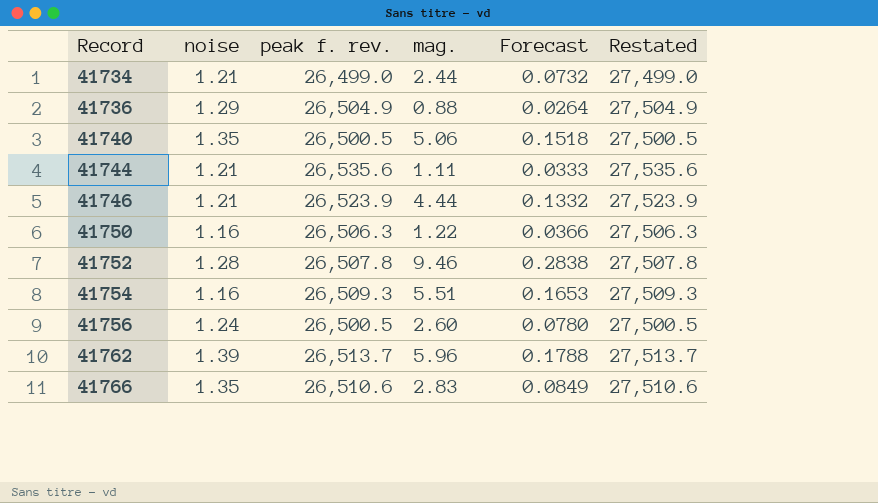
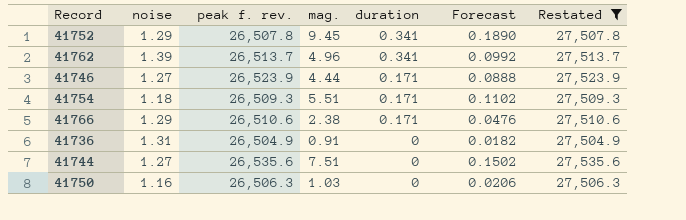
filter: none -> Restated >= 27,504.9
row order: Record ascending -> duration descending
column duration | position: none -> 5
column Forecast | formula: [mag.] * 0.03 -> [mag.] * 0.02
41752 | noise: 1.28 -> 1.29
41752 | mag.: 9.46 -> 9.45
41762 | mag.: 5.96 -> 4.96
41746 | noise: 1.21 -> 1.27
41754 | noise: 1.16 -> 1.18
41766 | noise: 1.35 -> 1.29
41766 | mag.: 2.83 -> 2.38
41736 | noise: 1.29 -> 1.31
41736 | mag.: 0.88 -> 0.91
41744 | noise: 1.21 -> 1.27
41744 | mag.: 1.11 -> 7.51
41750 | mag.: 1.22 -> 1.03

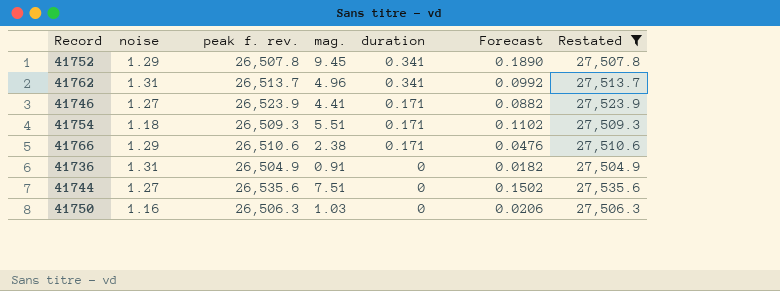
41762 | noise: 1.39 -> 1.31
41746 | mag.: 4.44 -> 4.41
41746 | Forecast: 0.0888 -> 0.0882

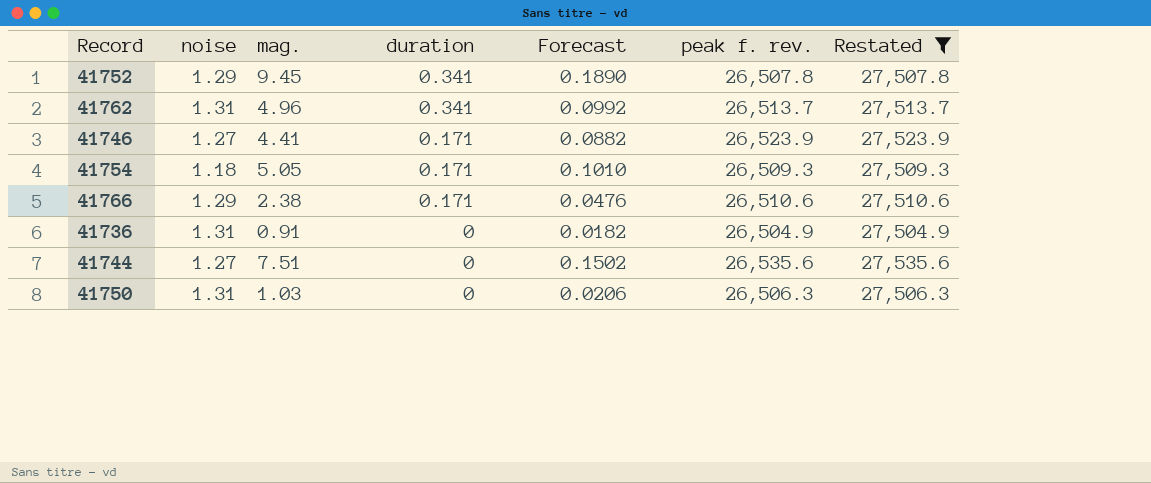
column peak f. rev. | position: 3 -> 6
41754 | mag.: 5.51 -> 5.05
41754 | Forecast: 0.1102 -> 0.1010
41750 | noise: 1.16 -> 1.31

